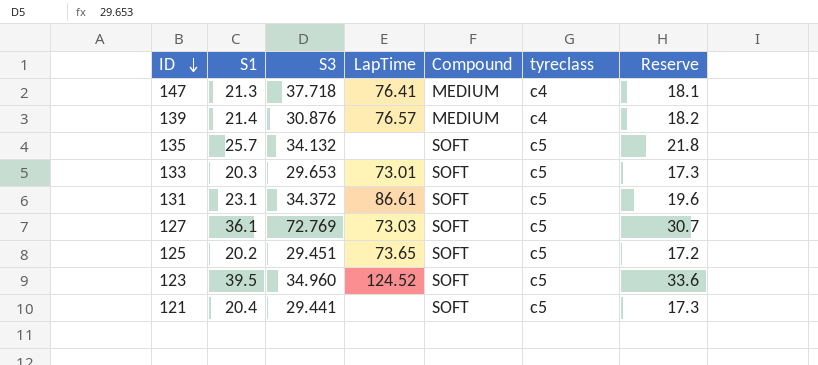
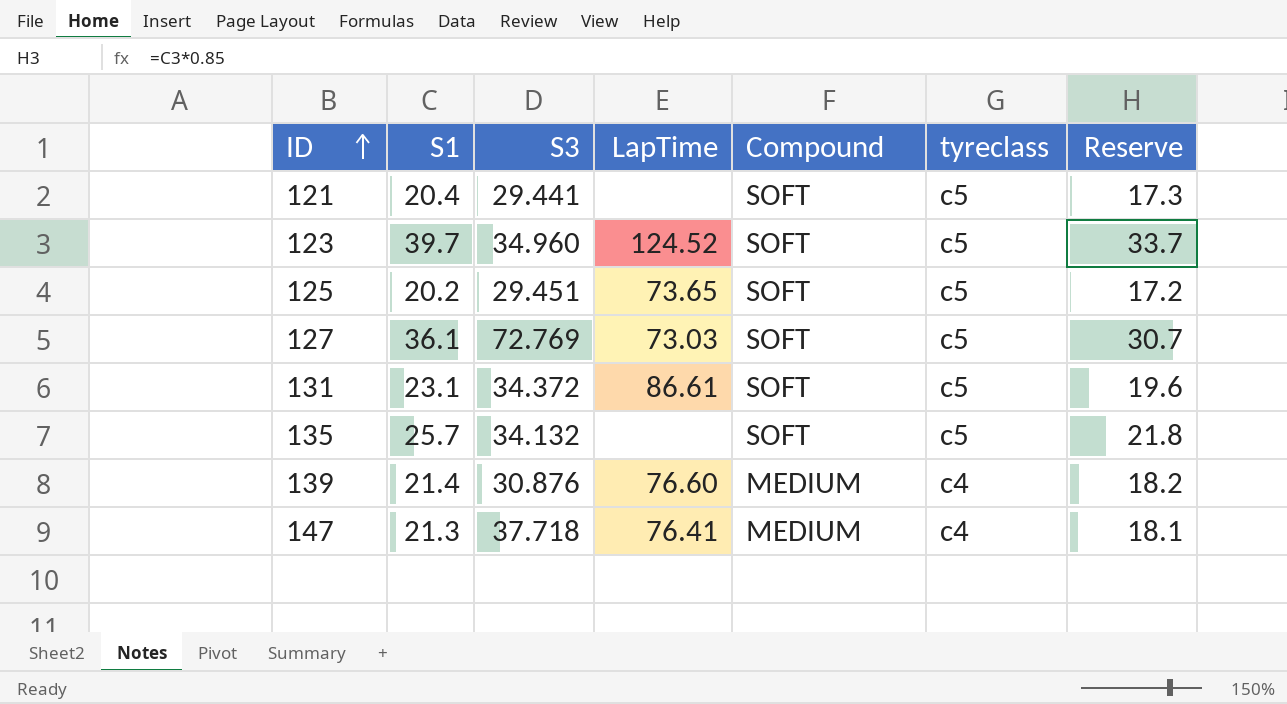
row order: ID descending -> ID ascending
row 133: 20.3 | 29.653 | 73.01 | SOFT | c5 | 17.3 -> none
123 | S1: 39.5 -> 39.7
123 | Reserve: 33.6 -> 33.7
139 | LapTime: 76.57 -> 76.60

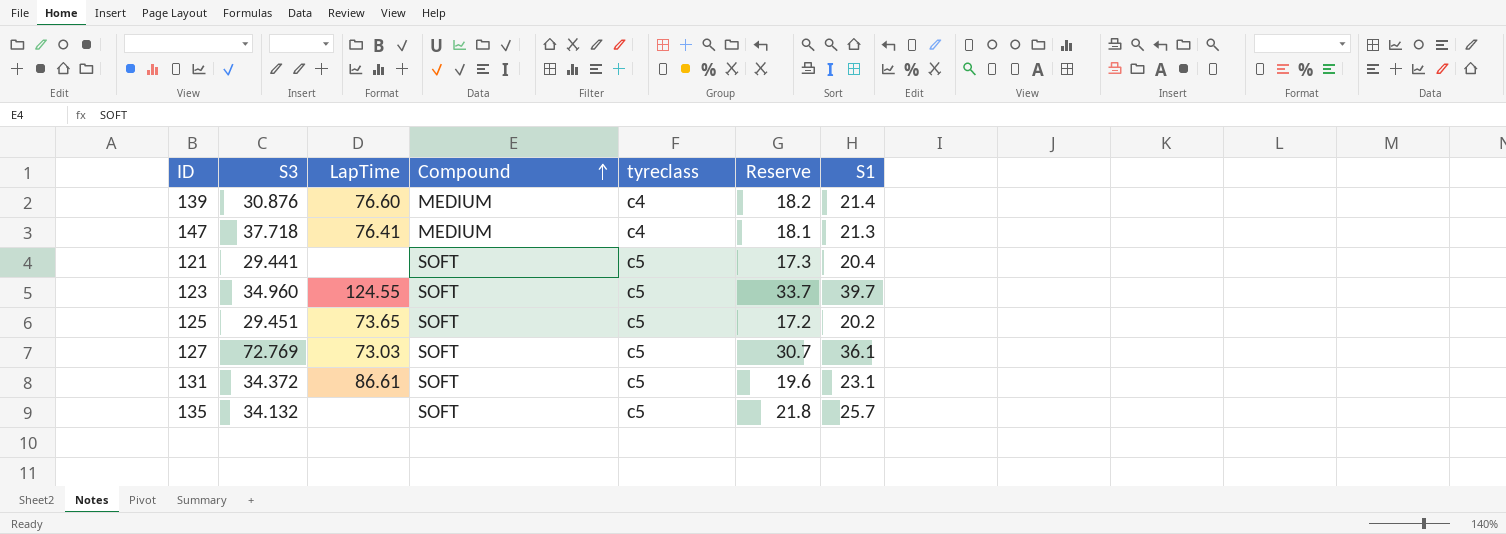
row order: ID ascending -> Compound ascending
column S1 | position: 2 -> 7
123 | LapTime: 124.52 -> 124.55

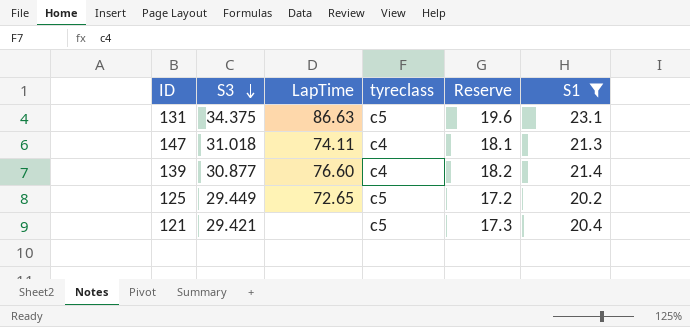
filter: none -> S1 <= 23.1
row order: Compound ascending -> S3 descending
column Compound | position: 4 -> none
131 | S3: 34.372 -> 34.375
131 | LapTime: 86.61 -> 86.63
147 | S3: 37.718 -> 31.018
147 | LapTime: 76.41 -> 74.11
139 | S3: 30.876 -> 30.877
125 | S3: 29.451 -> 29.449
125 | LapTime: 73.65 -> 72.65
121 | S3: 29.441 -> 29.421

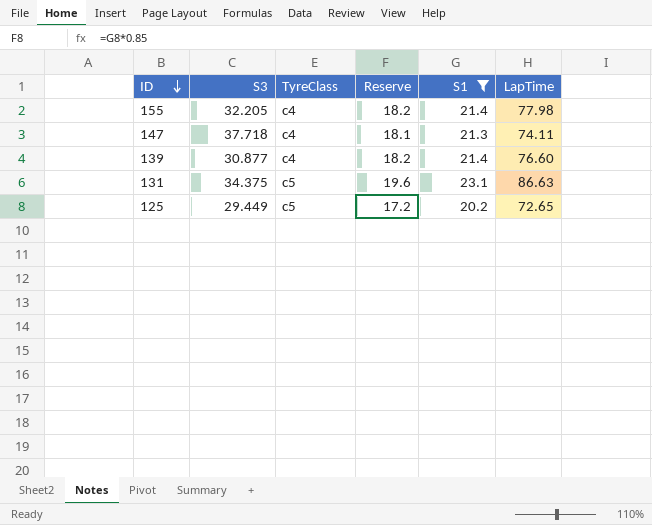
row order: S3 descending -> ID descending
column name: tyreclass -> TyreClass
column LapTime | position: 3 -> 6
row 121: 29.421 | none | c5 | 17.3 | 20.4 -> none
row 155: none -> 32.205 | c4 | 18.2 | 21.4 | 77.98
147 | S3: 31.018 -> 37.718

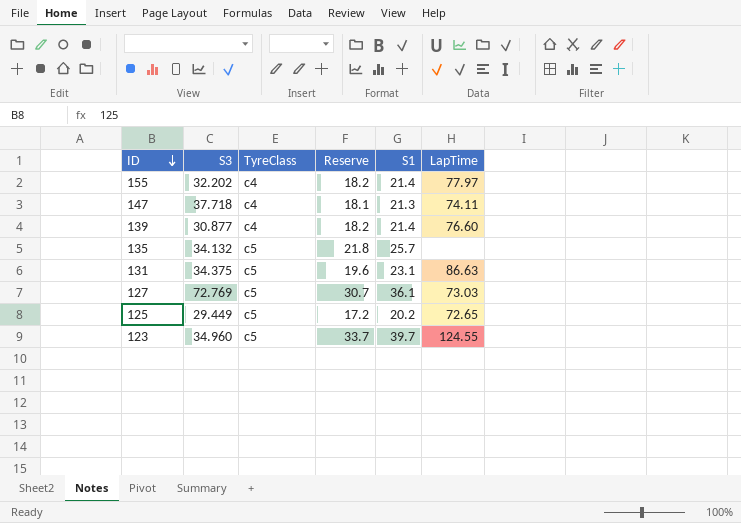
filter: S1 <= 23.1 -> none
155 | S3: 32.205 -> 32.202
155 | LapTime: 77.98 -> 77.97

